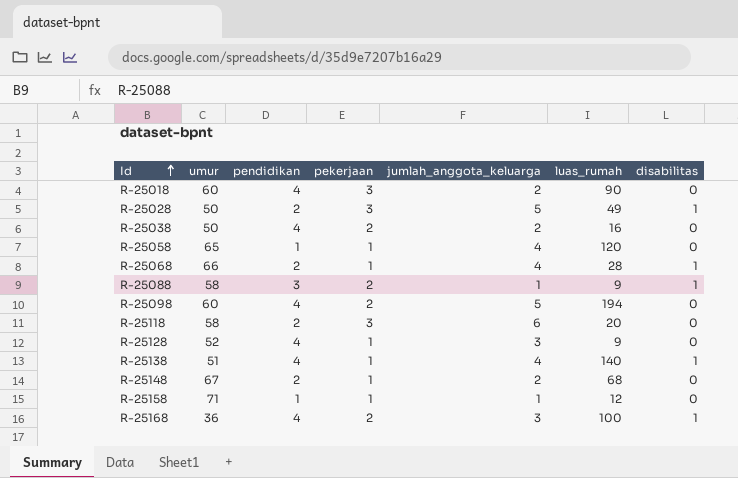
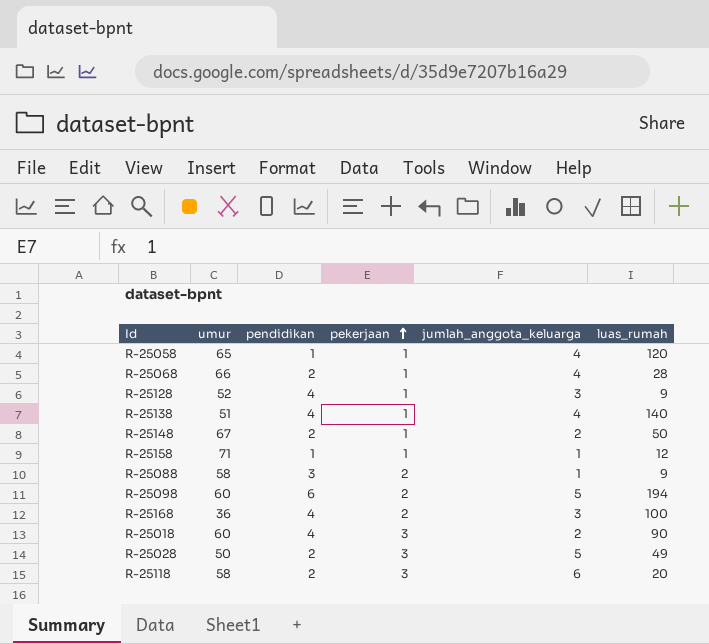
row order: Id ascending -> pekerjaan ascending
column disabilitas | position: 7 -> none
row R-25038: 50 | 4 | 2 | 2 | 16 | 0 -> none
R-25148 | luas_rumah: 68 -> 50
R-25098 | pendidikan: 4 -> 6

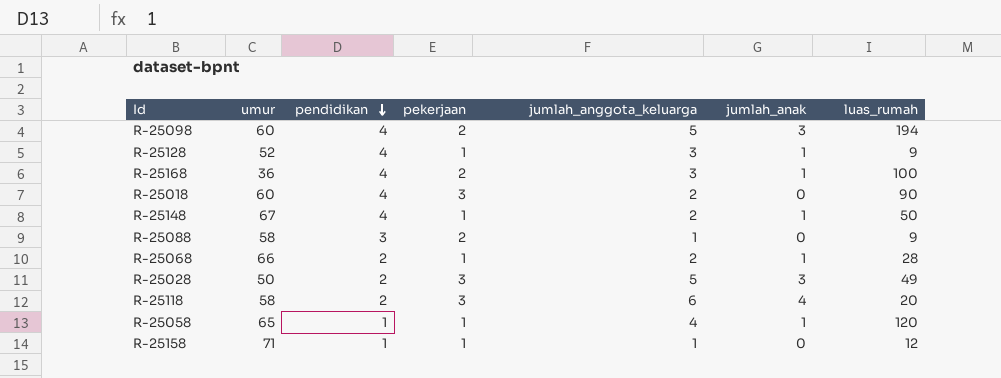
row order: pekerjaan ascending -> pendidikan descending
column jumlah_anak | position: none -> 6
row R-25138: 51 | 4 | 1 | 4 | 140 -> none
R-25098 | pendidikan: 6 -> 4
R-25148 | pendidikan: 2 -> 4
R-25068 | jumlah_anggota_keluarga: 4 -> 2

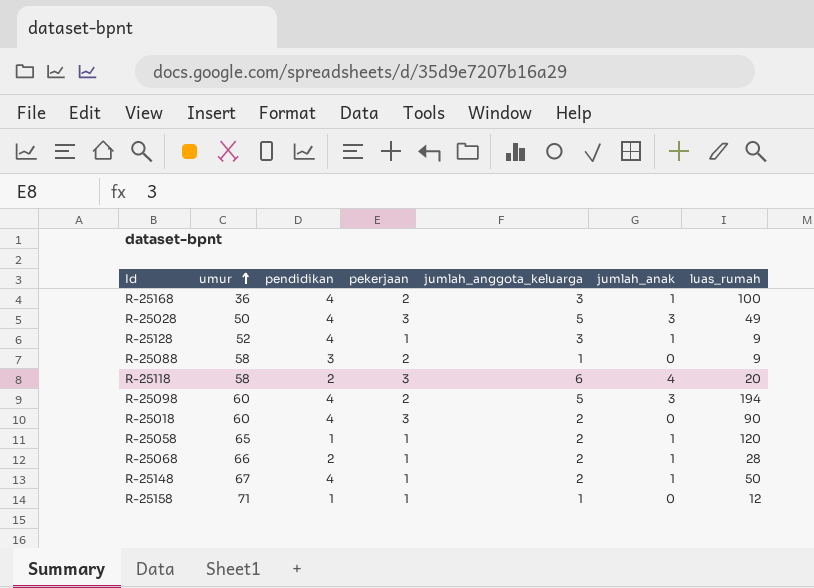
row order: pendidikan descending -> umur ascending
R-25028 | pendidikan: 2 -> 4
R-25058 | jumlah_anggota_keluarga: 4 -> 2

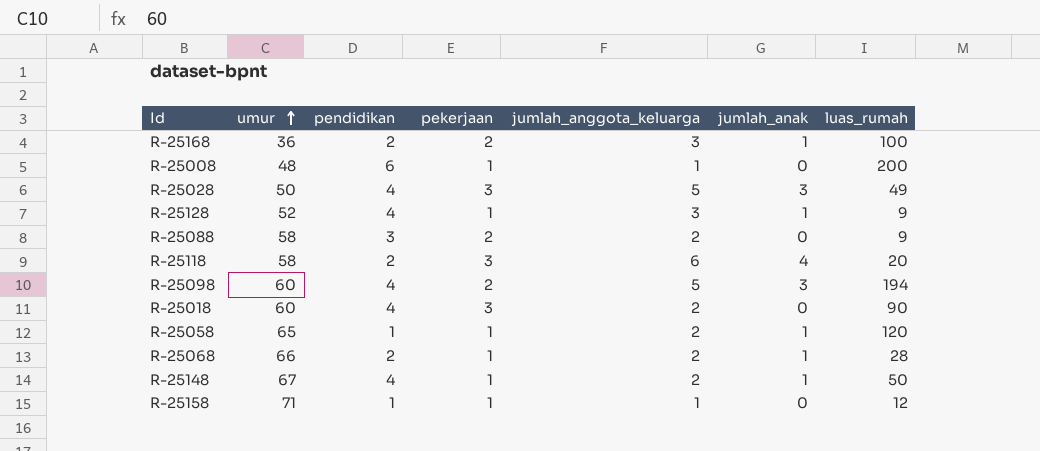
R-25168 | pendidikan: 4 -> 2
row R-25008: none -> 48 | 6 | 1 | 1 | 0 | 200
R-25088 | jumlah_anggota_keluarga: 1 -> 2

